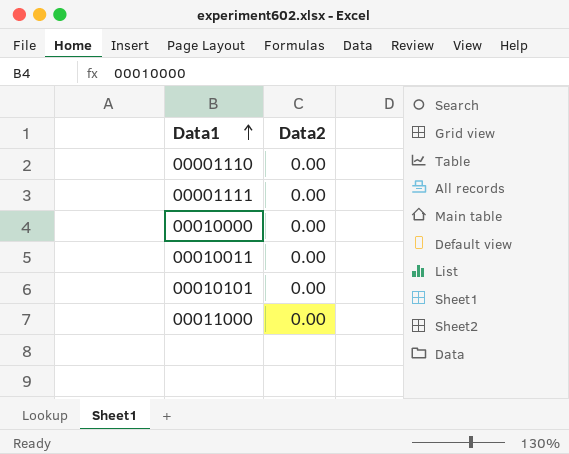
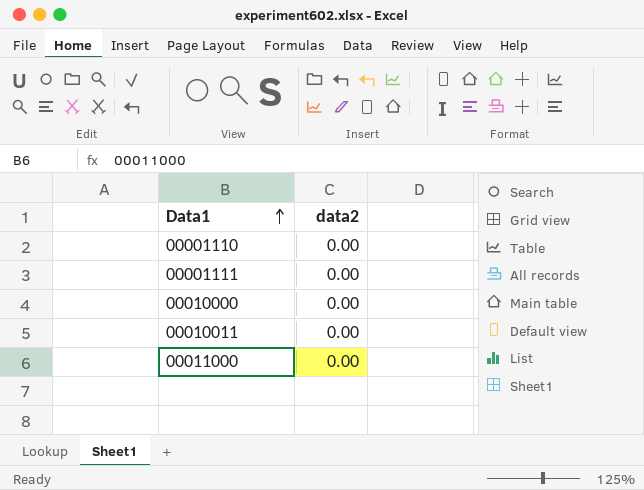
column name: Data2 -> data2
row 00010101: 0.00 -> none

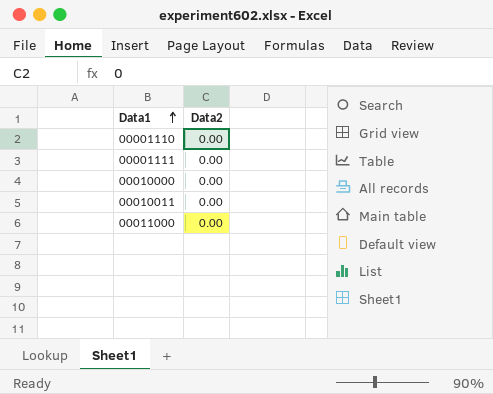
column name: data2 -> Data2

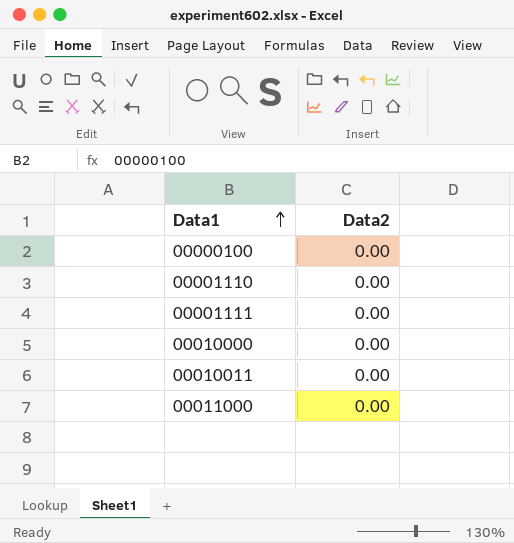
row 00000100: none -> 0.00

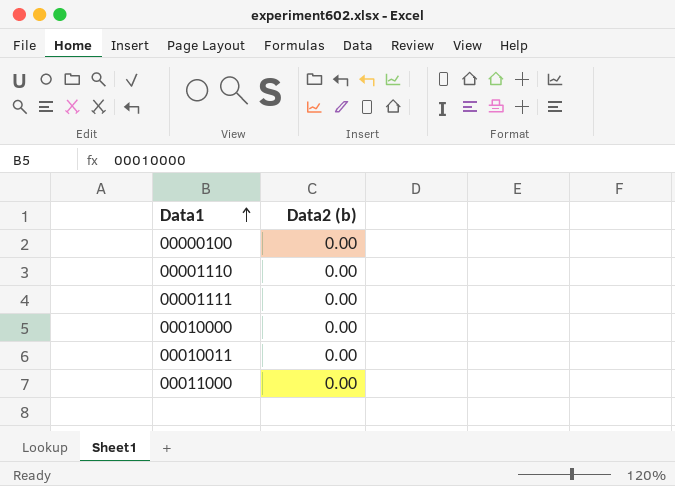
column name: Data2 -> Data2 (b)

